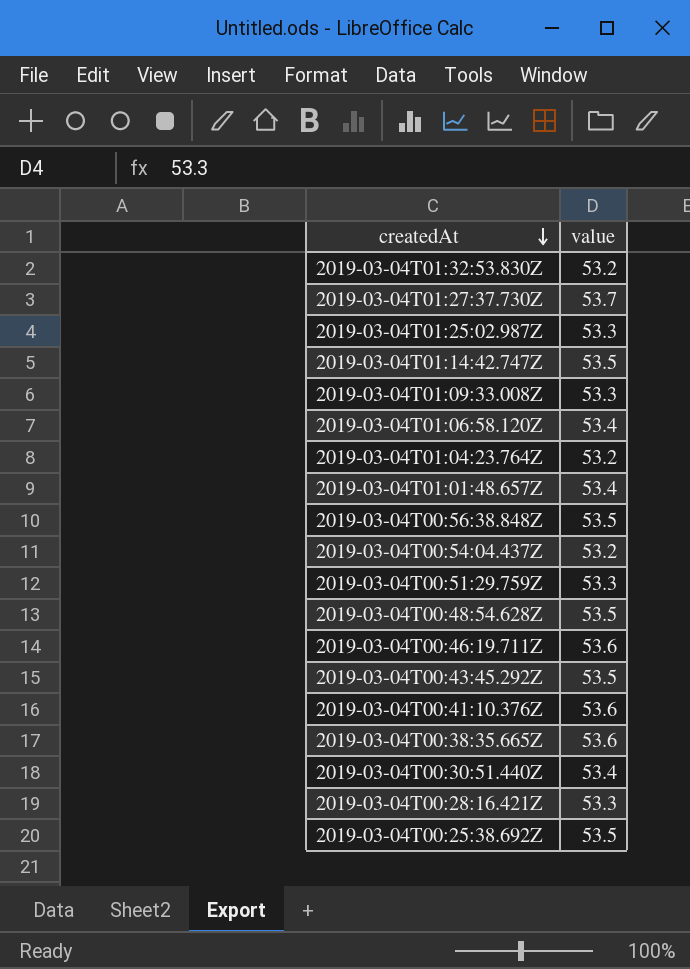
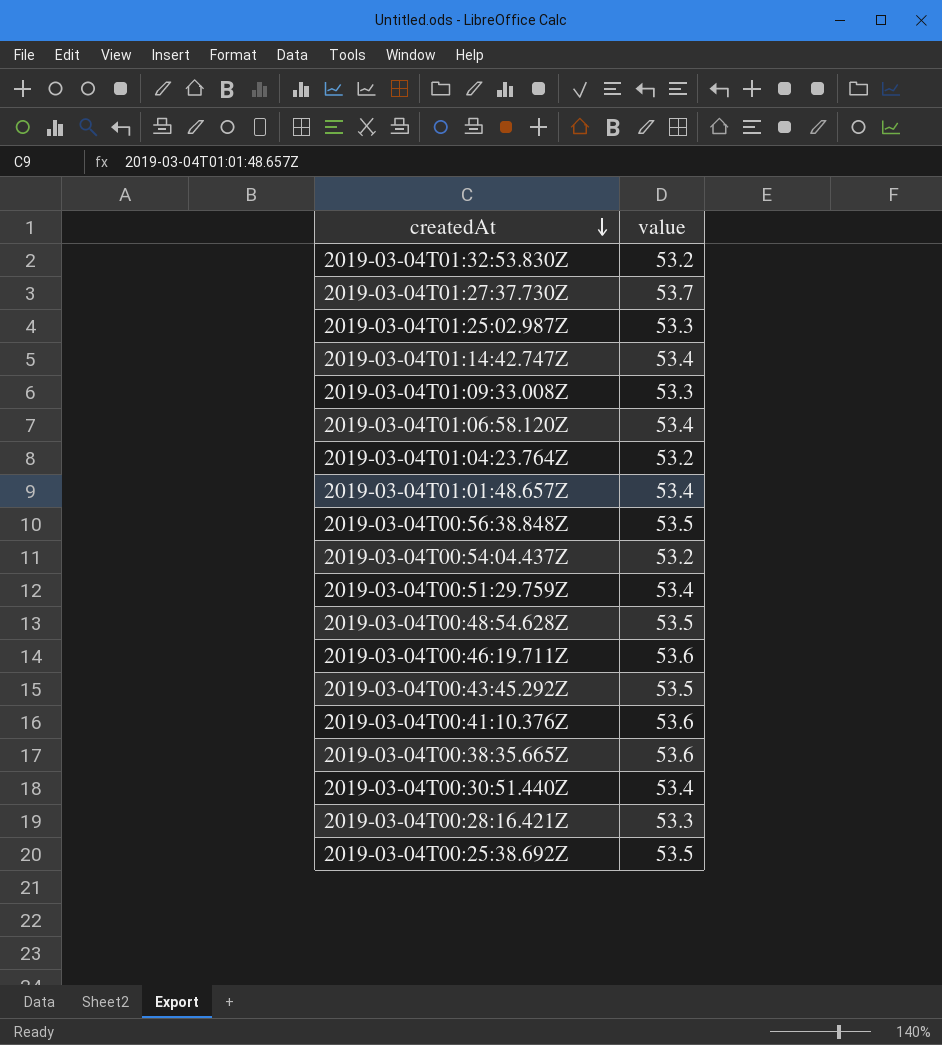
2019-03-04T01:14:42.747Z | value: 53.5 -> 53.4
2019-03-04T00:51:29.759Z | value: 53.3 -> 53.4

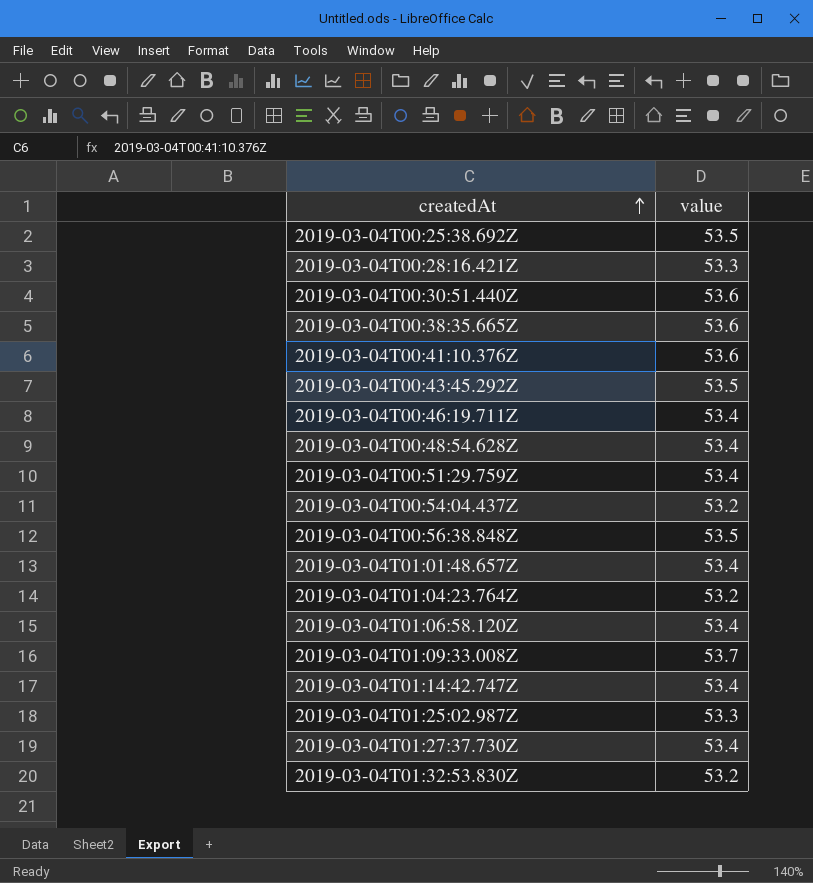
row order: createdAt descending -> createdAt ascending
2019-03-04T00:30:51.440Z | value: 53.4 -> 53.6
2019-03-04T00:46:19.711Z | value: 53.6 -> 53.4
2019-03-04T00:48:54.628Z | value: 53.5 -> 53.4
2019-03-04T01:09:33.008Z | value: 53.3 -> 53.7
2019-03-04T01:27:37.730Z | value: 53.7 -> 53.4

